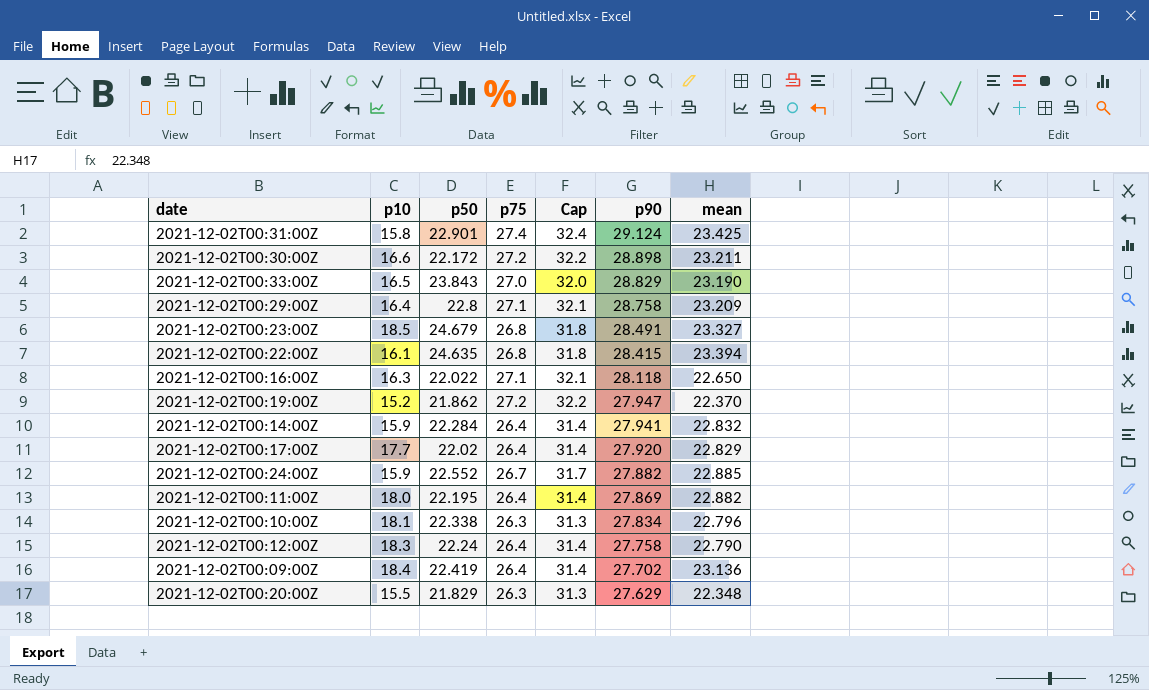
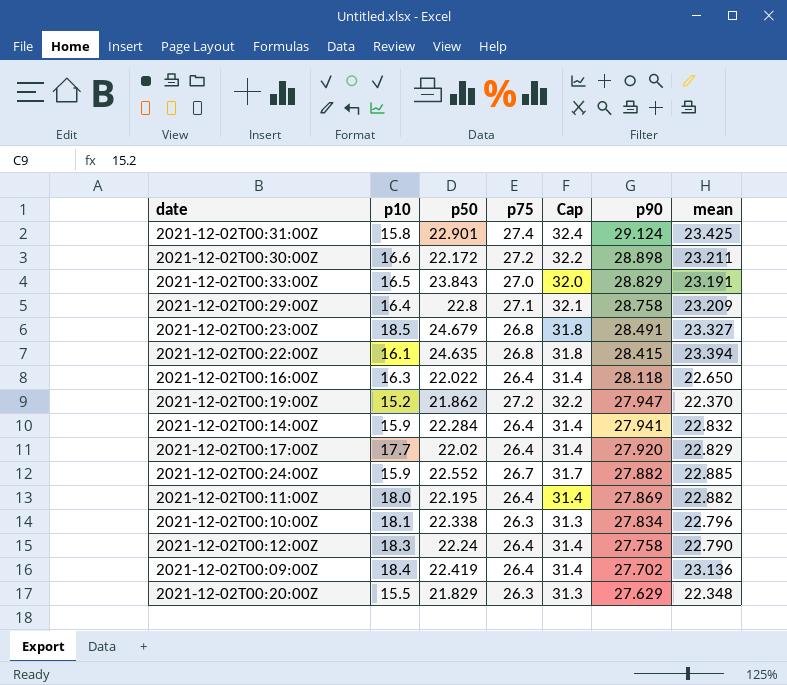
2021-12-02T00:33:00Z | mean: 23.190 -> 23.191
2021-12-02T00:16:00Z | p75: 27.1 -> 26.4
2021-12-02T00:16:00Z | Cap: 32.1 -> 31.4

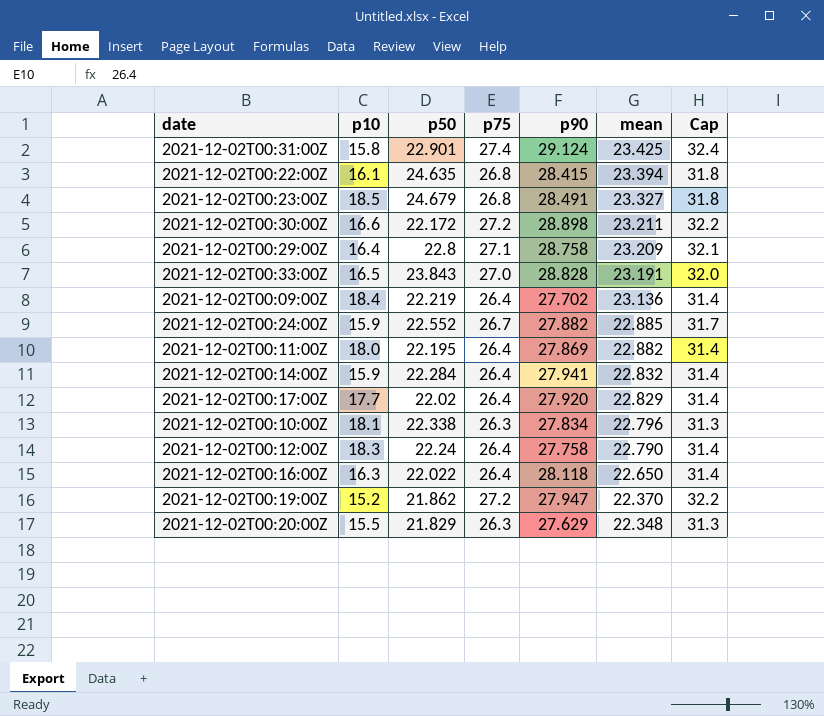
row order: p90 descending -> mean descending
column Cap | position: 5 -> 7
2021-12-02T00:33:00Z | p90: 28.829 -> 28.828
2021-12-02T00:09:00Z | p50: 22.419 -> 22.219

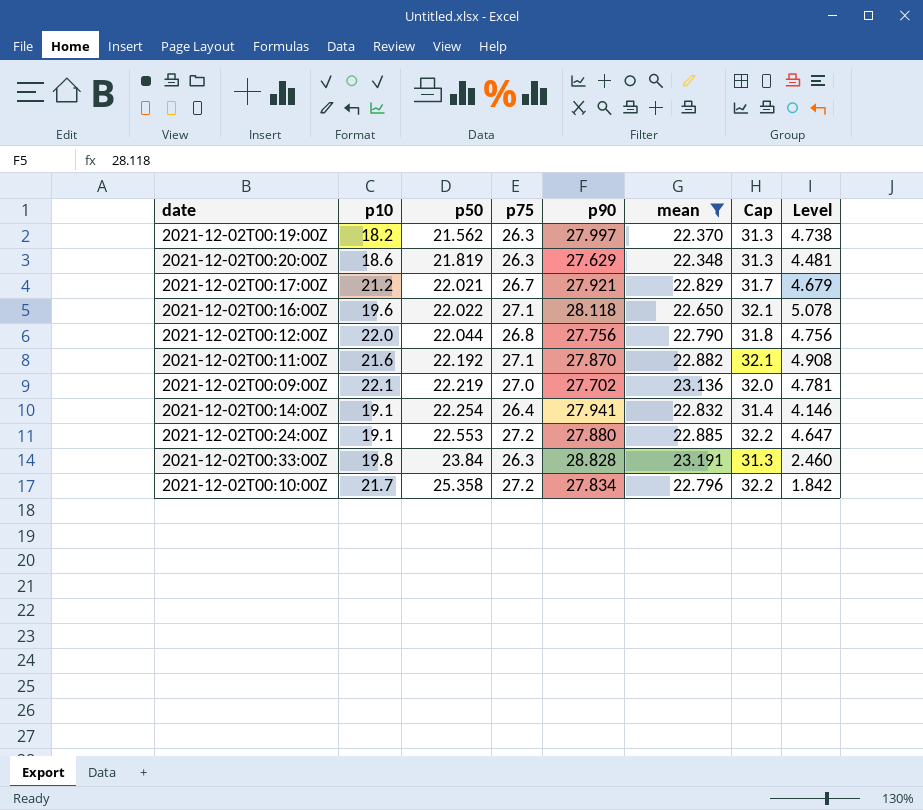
filter: none -> mean <= 23.191
row order: mean descending -> p50 ascending
column Level | formula: none -> [p75] - [p50]
2021-12-02T00:19:00Z | p10: 15.2 -> 18.2
2021-12-02T00:19:00Z | p50: 21.862 -> 21.562
2021-12-02T00:19:00Z | p75: 27.2 -> 26.3
2021-12-02T00:19:00Z | p90: 27.947 -> 27.997
2021-12-02T00:19:00Z | Cap: 32.2 -> 31.3
2021-12-02T00:20:00Z | p10: 15.5 -> 18.6
2021-12-02T00:20:00Z | p50: 21.829 -> 21.819
2021-12-02T00:17:00Z | p10: 17.7 -> 21.2
2021-12-02T00:17:00Z | p50: 22.02 -> 22.021
2021-12-02T00:17:00Z | p75: 26.4 -> 26.7
2021-12-02T00:17:00Z | p90: 27.920 -> 27.921
2021-12-02T00:17:00Z | Cap: 31.4 -> 31.7
2021-12-02T00:16:00Z | p10: 16.3 -> 19.6
2021-12-02T00:16:00Z | p75: 26.4 -> 27.1
2021-12-02T00:16:00Z | Cap: 31.4 -> 32.1
2021-12-02T00:12:00Z | p10: 18.3 -> 22.0
2021-12-02T00:12:00Z | p50: 22.24 -> 22.044
2021-12-02T00:12:00Z | p75: 26.4 -> 26.8
2021-12-02T00:12:00Z | p90: 27.758 -> 27.756
2021-12-02T00:12:00Z | Cap: 31.4 -> 31.8
2021-12-02T00:11:00Z | p10: 18.0 -> 21.6
2021-12-02T00:11:00Z | p50: 22.195 -> 22.192
2021-12-02T00:11:00Z | p75: 26.4 -> 27.1
2021-12-02T00:11:00Z | p90: 27.869 -> 27.870
2021-12-02T00:11:00Z | Cap: 31.4 -> 32.1
2021-12-02T00:09:00Z | p10: 18.4 -> 22.1
2021-12-02T00:09:00Z | p75: 26.4 -> 27.0
2021-12-02T00:09:00Z | Cap: 31.4 -> 32.0
2021-12-02T00:14:00Z | p10: 15.9 -> 19.1
2021-12-02T00:14:00Z | p50: 22.284 -> 22.254
2021-12-02T00:24:00Z | p10: 15.9 -> 19.1
2021-12-02T00:24:00Z | p50: 22.552 -> 22.553
2021-12-02T00:24:00Z | p75: 26.7 -> 27.2
2021-12-02T00:24:00Z | p90: 27.882 -> 27.880
2021-12-02T00:24:00Z | Cap: 31.7 -> 32.2
2021-12-02T00:33:00Z | p10: 16.5 -> 19.8
2021-12-02T00:33:00Z | p50: 23.843 -> 23.84
2021-12-02T00:33:00Z | p75: 27.0 -> 26.3
2021-12-02T00:33:00Z | Cap: 32.0 -> 31.3
2021-12-02T00:10:00Z | p10: 18.1 -> 21.7
2021-12-02T00:10:00Z | p50: 22.338 -> 25.358
2021-12-02T00:10:00Z | p75: 26.3 -> 27.2
2021-12-02T00:10:00Z | Cap: 31.3 -> 32.2

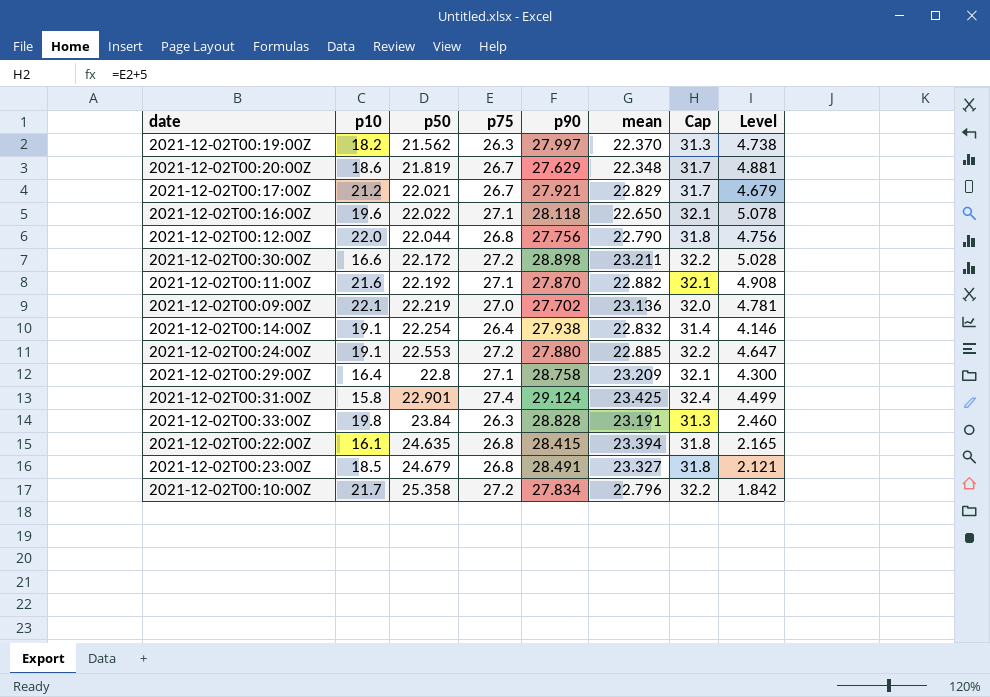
filter: mean <= 23.191 -> none
2021-12-02T00:20:00Z | p75: 26.3 -> 26.7
2021-12-02T00:20:00Z | Cap: 31.3 -> 31.7
2021-12-02T00:20:00Z | Level: 4.481 -> 4.881
2021-12-02T00:14:00Z | p90: 27.941 -> 27.938

